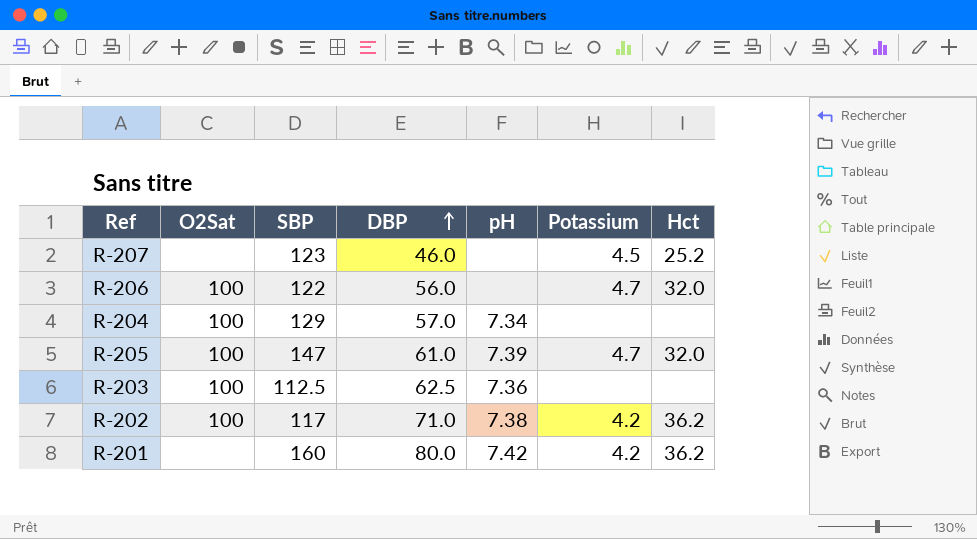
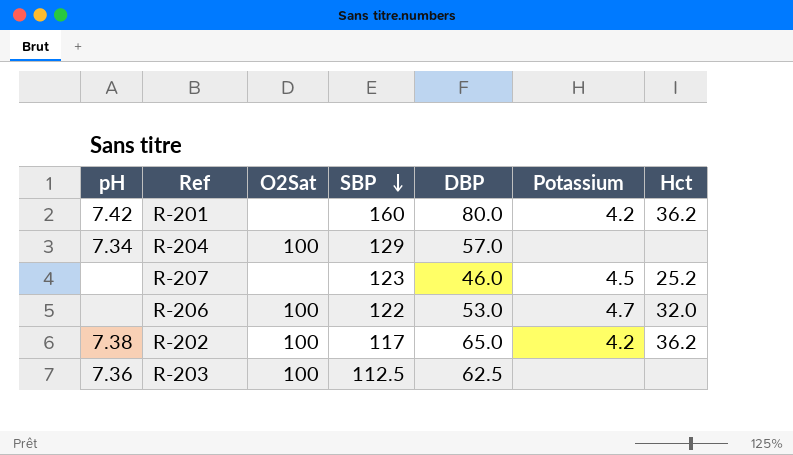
row order: DBP ascending -> SBP descending
column pH | position: 5 -> 1
row R-205: 100 | 147 | 61.0 | 7.39 | 4.7 | 32.0 -> none
R-206 | DBP: 56.0 -> 53.0
R-202 | DBP: 71.0 -> 65.0

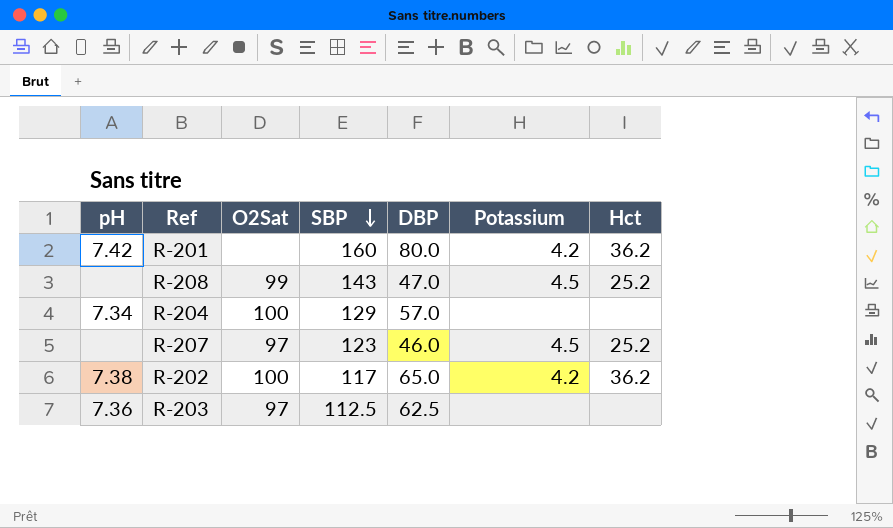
row R-206: none | 100 | 122 | 53.0 | 4.7 | 32.0 -> none
row R-208: none -> none | 99 | 143 | 47.0 | 4.5 | 25.2
R-207 | O2Sat: none -> 97
R-203 | O2Sat: 100 -> 97

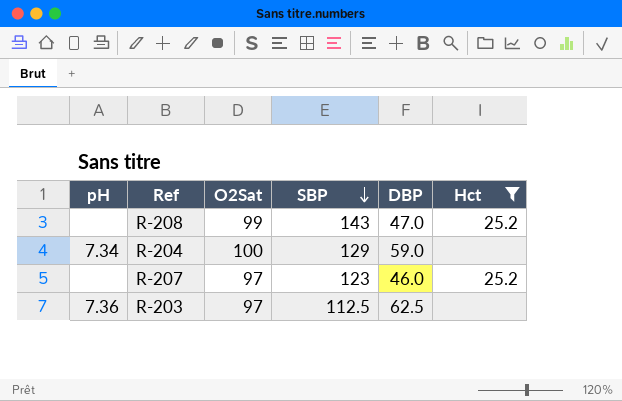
filter: none -> Hct != 36.2
column Potassium | position: 6 -> none
R-204 | DBP: 57.0 -> 59.0

